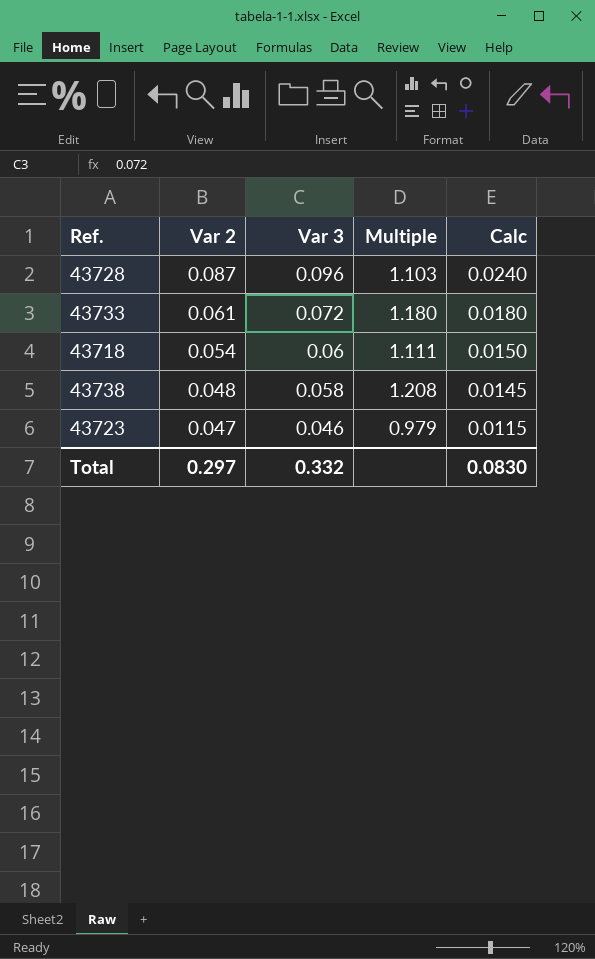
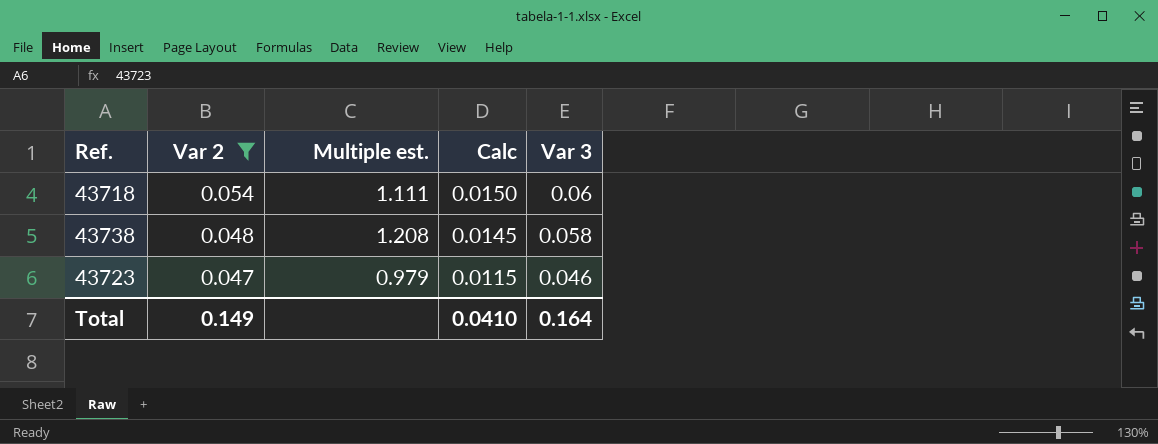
filter: none -> Var 2 <= 0.054
column name: Multiple -> Multiple est.
column Var 3 | position: 3 -> 5
Total | Var 2: 0.297 -> 0.149
Total | Calc: 0.0830 -> 0.0410
Total | Var 3: 0.332 -> 0.164

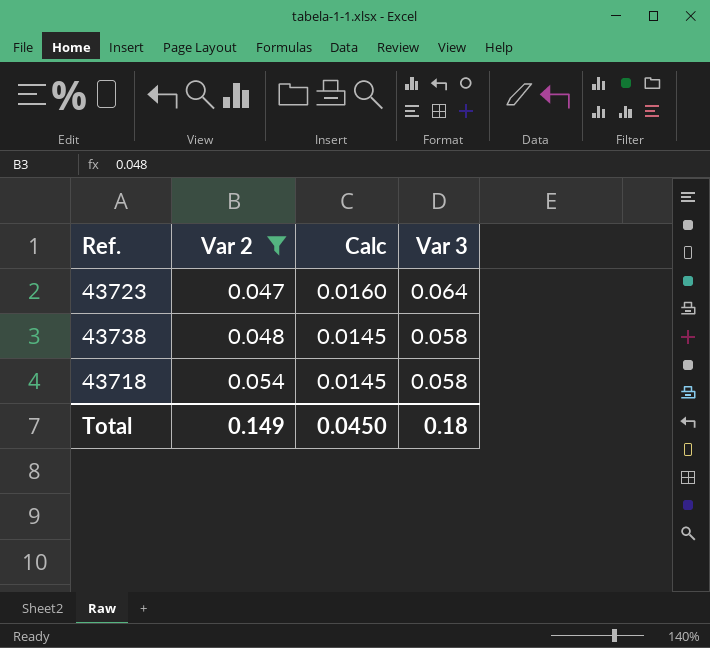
row order: Var 2 descending -> Var 2 ascending
column Multiple est. | formula: [Var 3] / [Var 2] -> none
43723 | Calc: 0.0115 -> 0.0160
43723 | Var 3: 0.046 -> 0.064
43718 | Calc: 0.0150 -> 0.0145
43718 | Var 3: 0.06 -> 0.058
Total | Calc: 0.0410 -> 0.0450
Total | Var 3: 0.164 -> 0.18

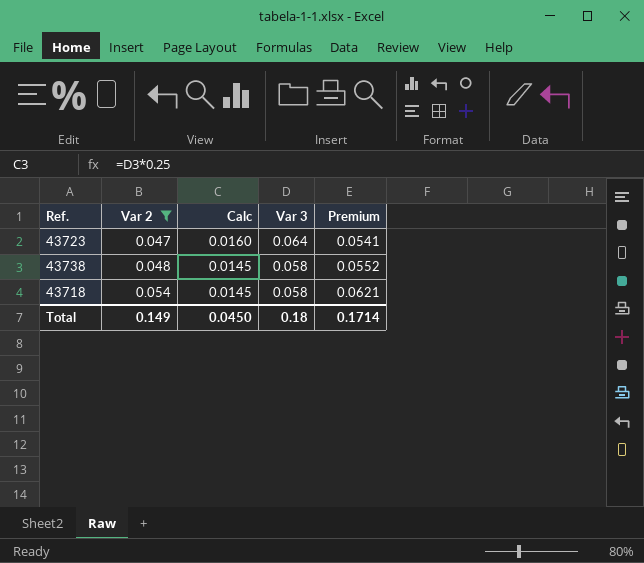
column Premium | formula: none -> [Var 2] * 1.15

